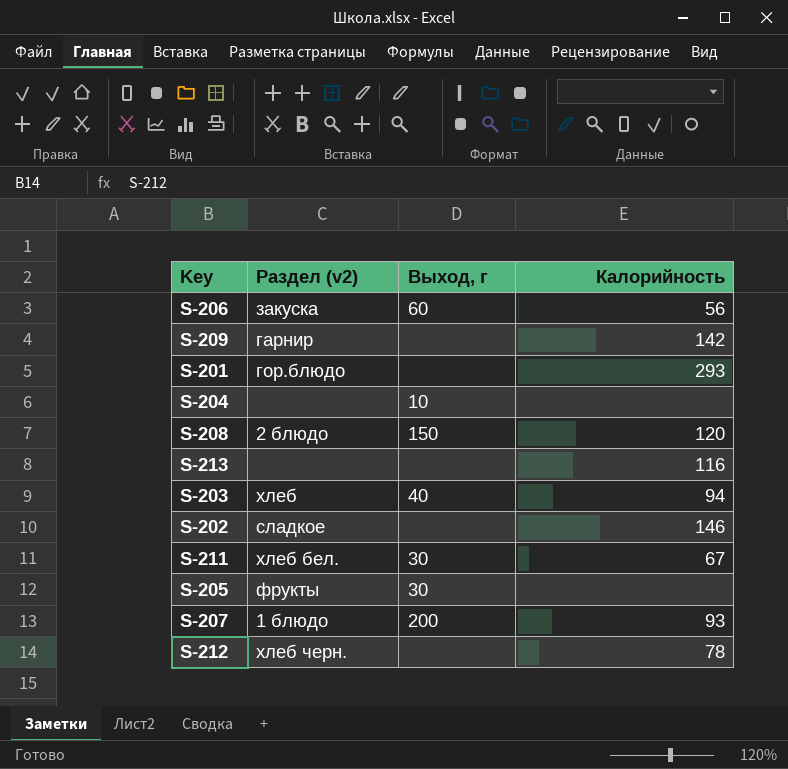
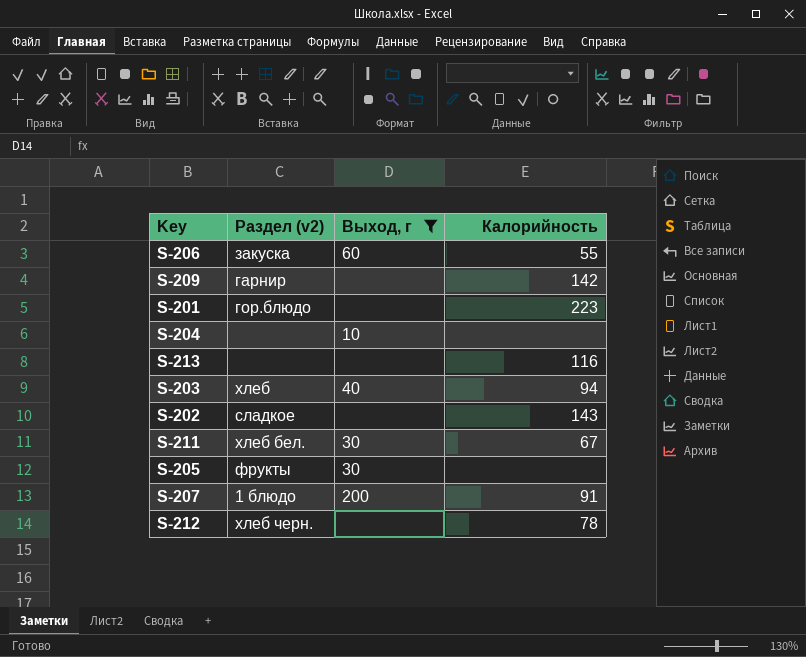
filter: none -> Выход, г != 150
S-206 | Калорийность: 56 -> 55
S-201 | Калорийность: 293 -> 223
S-202 | Калорийность: 146 -> 143
S-207 | Калорийность: 93 -> 91

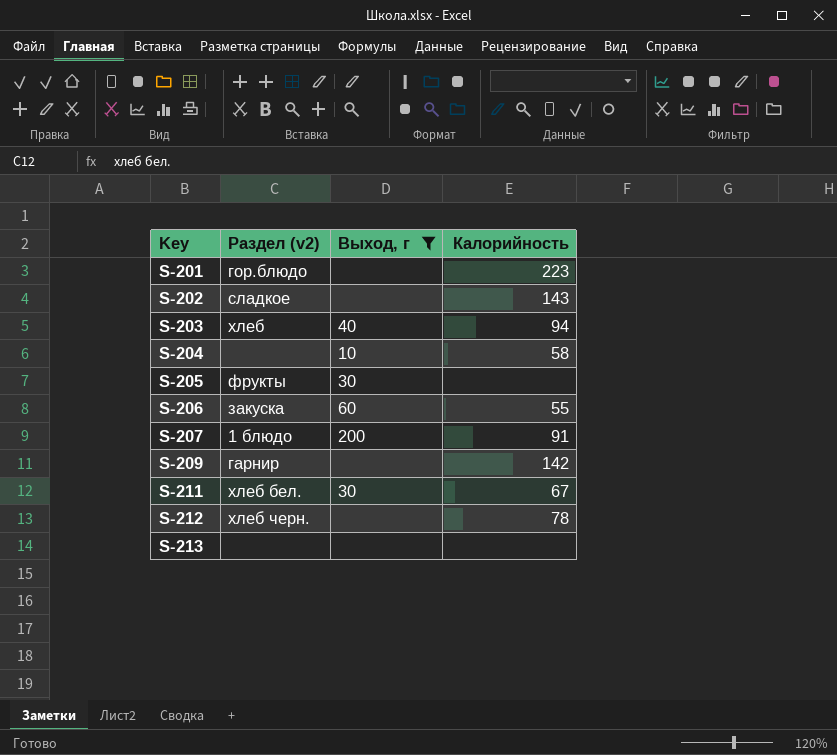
row order: none -> Key ascending
S-204 | Калорийность: none -> 58
S-213 | Калорийность: 116 -> none

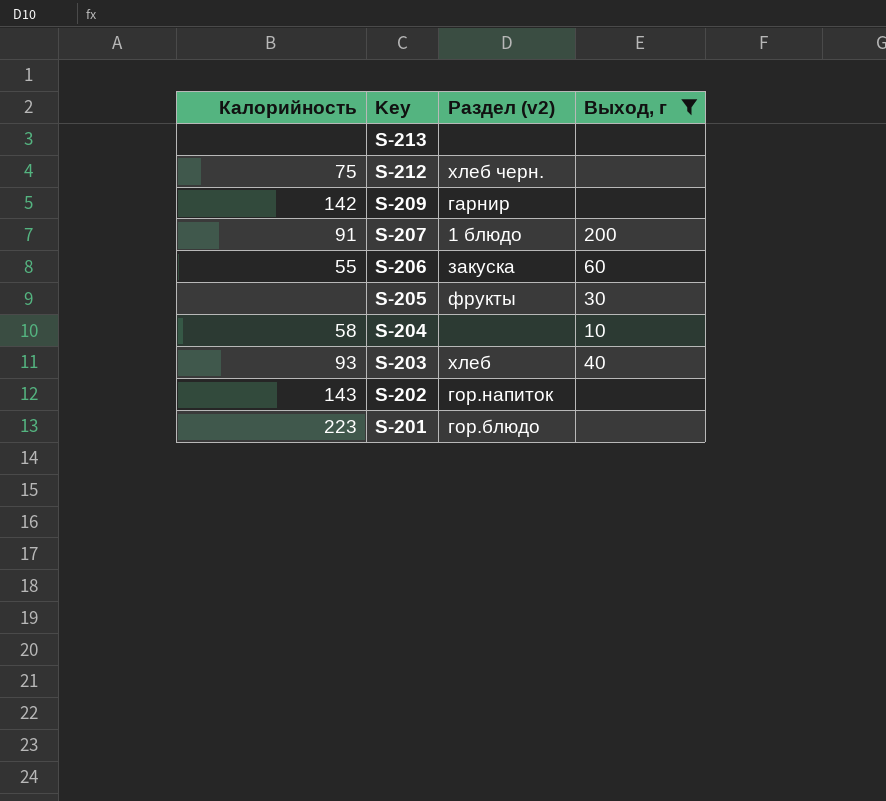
row order: Key ascending -> Key descending
column Калорийность | position: 4 -> 1
row S-211: хлеб бел. | 30 | 67 -> none
S-212 | Калорийность: 78 -> 75
S-203 | Калорийность: 94 -> 93
S-202 | Раздел (v2): сладкое -> гор.напиток

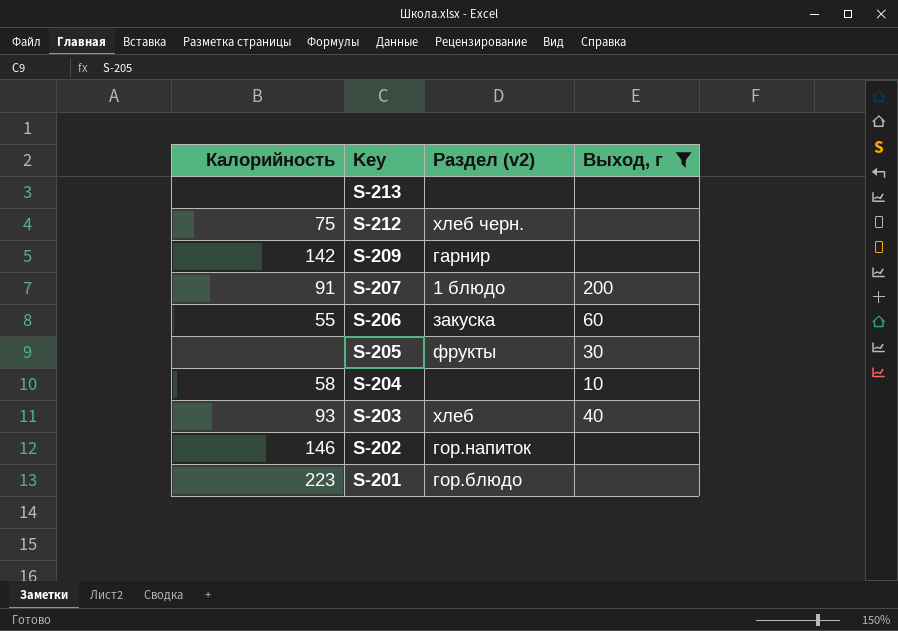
S-202 | Калорийность: 143 -> 146

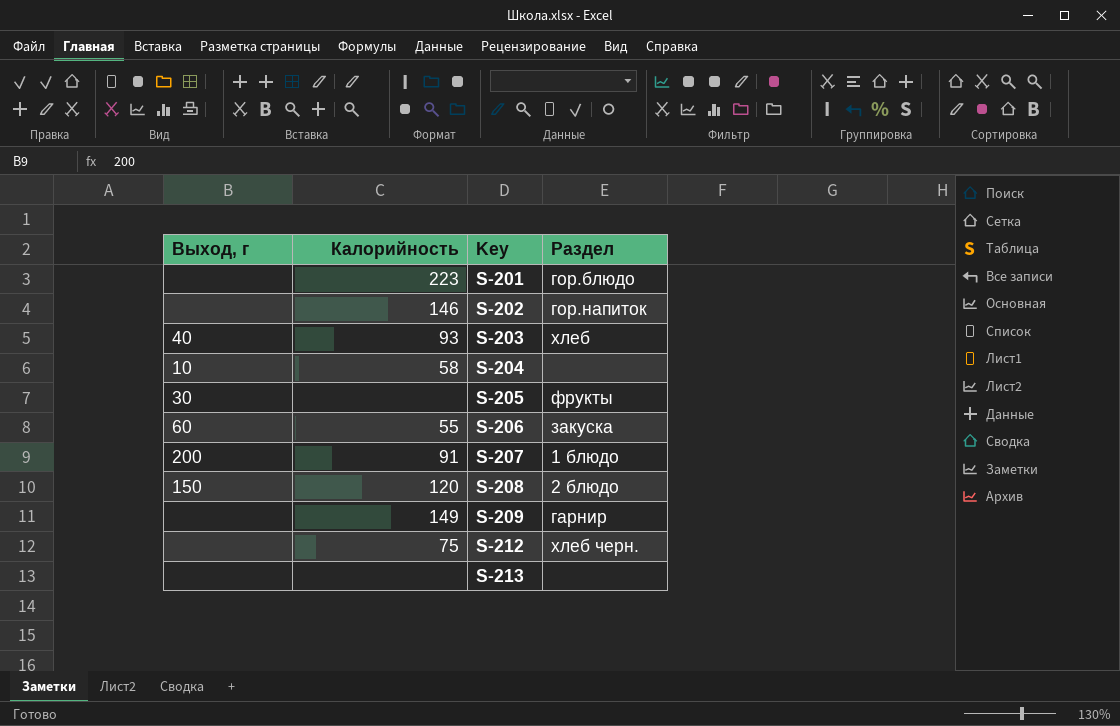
filter: Выход, г != 150 -> none
row order: Key descending -> Key ascending
column Выход, г | position: 4 -> 1
column name: Раздел (v2) -> Раздел
S-209 | Калорийность: 142 -> 149

